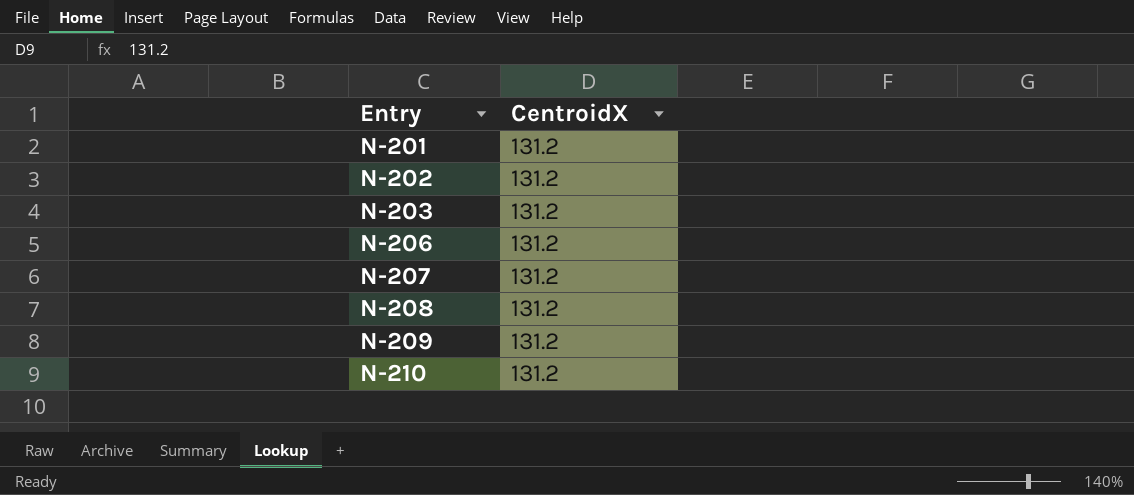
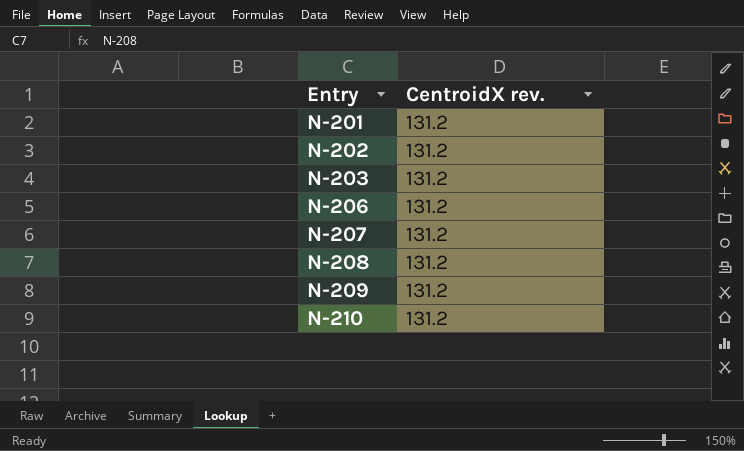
column name: CentroidX -> CentroidX rev.

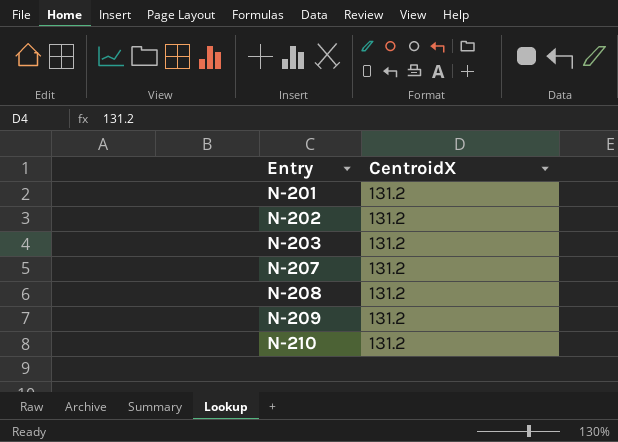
column name: CentroidX rev. -> CentroidX
row N-206: 131.2 -> none

